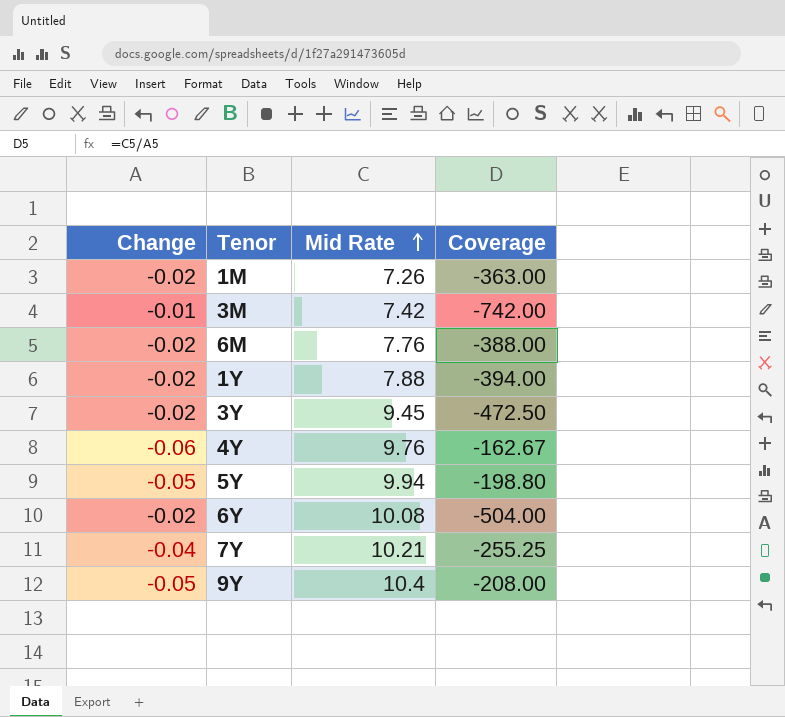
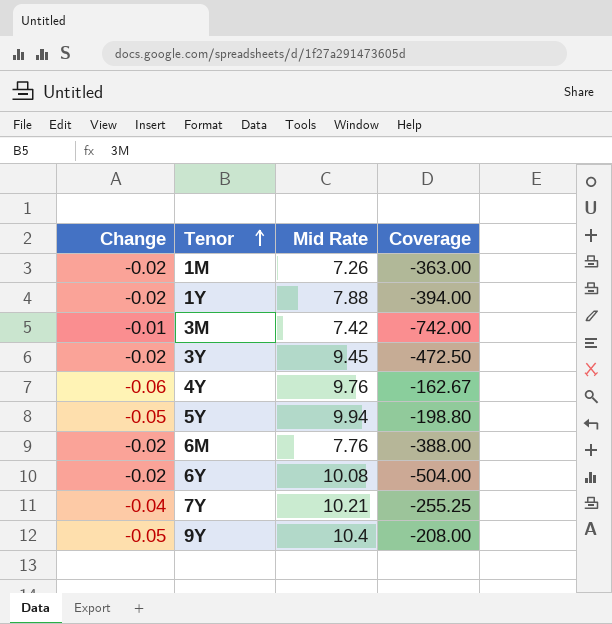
row order: Mid Rate ascending -> Tenor ascending

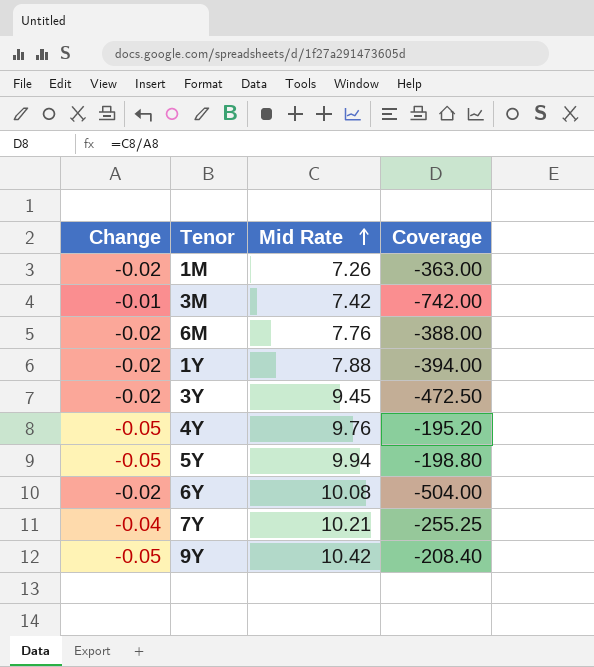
row order: Tenor ascending -> Mid Rate ascending
4Y | Change: -0.06 -> -0.05
4Y | Coverage: -162.67 -> -195.20
9Y | Mid Rate: 10.4 -> 10.42
9Y | Coverage: -208.00 -> -208.40

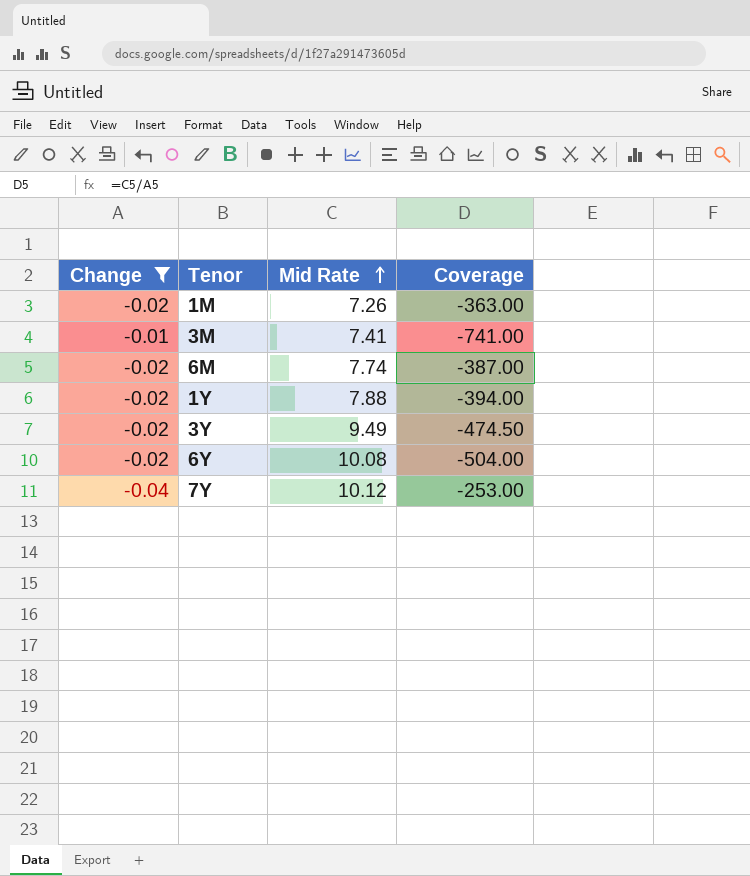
filter: none -> Change != -0.05
3M | Mid Rate: 7.42 -> 7.41
3M | Coverage: -742.00 -> -741.00
6M | Mid Rate: 7.76 -> 7.74
6M | Coverage: -388.00 -> -387.00
3Y | Mid Rate: 9.45 -> 9.49
3Y | Coverage: -472.50 -> -474.50
7Y | Mid Rate: 10.21 -> 10.12
7Y | Coverage: -255.25 -> -253.00

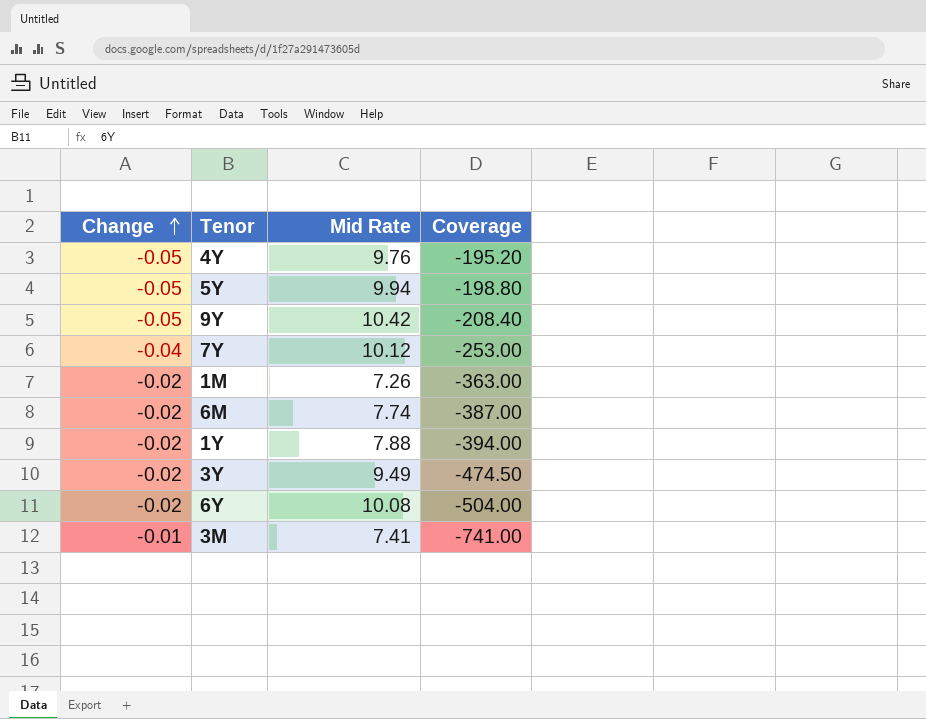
filter: Change != -0.05 -> none
row order: Mid Rate ascending -> Change ascending

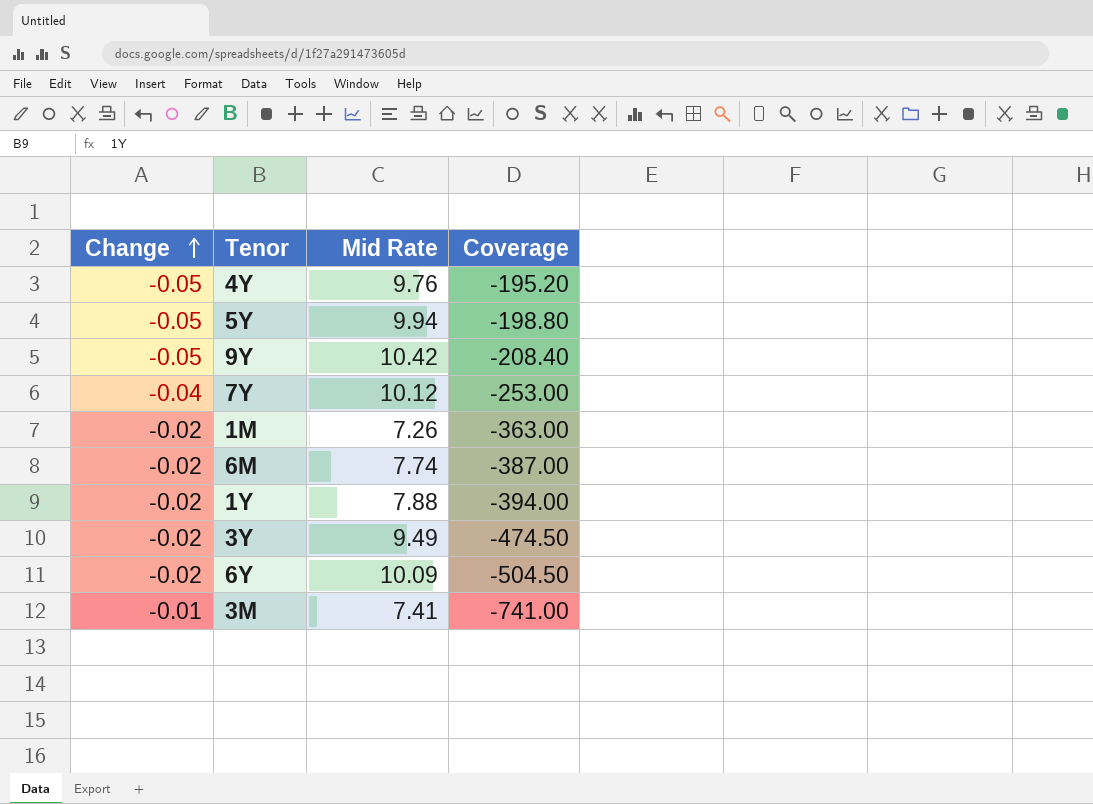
6Y | Mid Rate: 10.08 -> 10.09
6Y | Coverage: -504.00 -> -504.50

